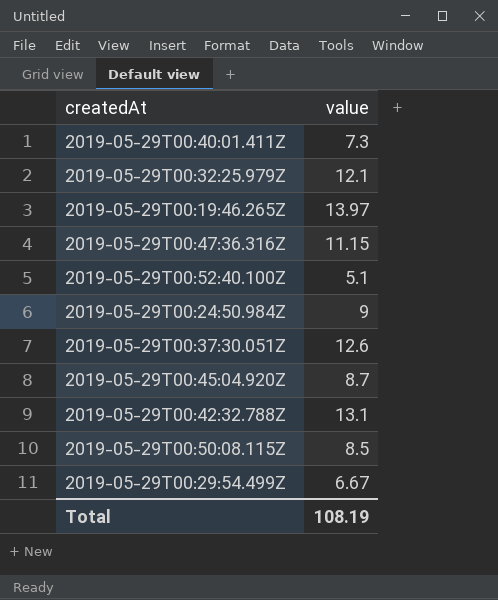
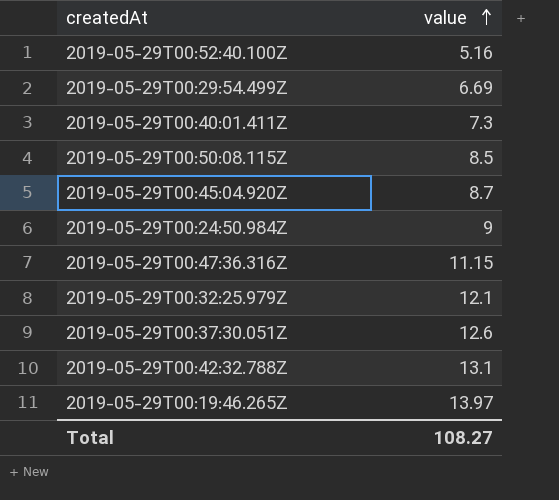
row order: none -> value ascending
2019-05-29T00:52:40.100Z | value: 5.1 -> 5.16
2019-05-29T00:29:54.499Z | value: 6.67 -> 6.69
Total | value: 108.19 -> 108.27

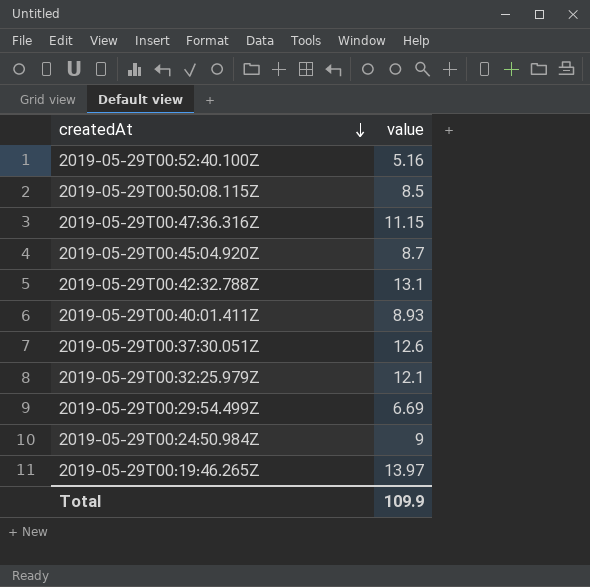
row order: value ascending -> createdAt descending
2019-05-29T00:40:01.411Z | value: 7.3 -> 8.93
Total | value: 108.27 -> 109.9

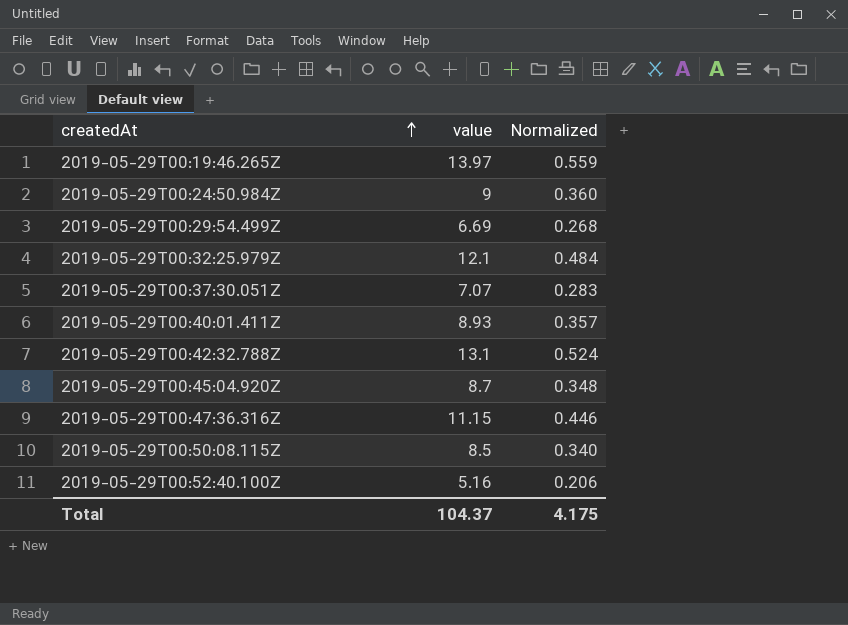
row order: createdAt descending -> createdAt ascending
column Normalized | formula: none -> [value] * 0.04
2019-05-29T00:37:30.051Z | value: 12.6 -> 7.07
Total | value: 109.9 -> 104.37

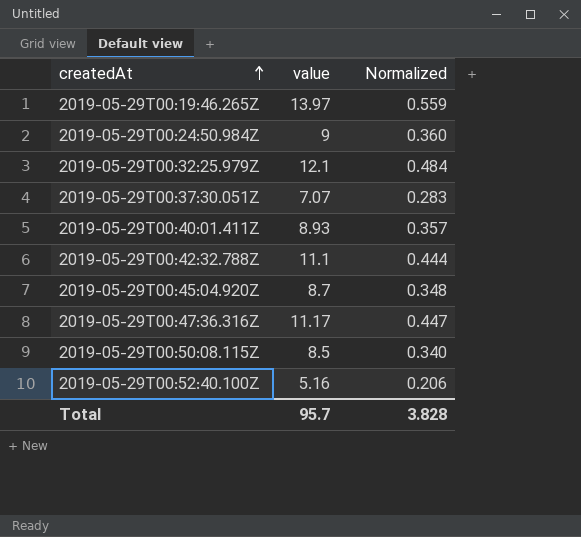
row 2019-05-29T00:29:54.499Z: 6.69 | 0.268 -> none
2019-05-29T00:42:32.788Z | value: 13.1 -> 11.1
2019-05-29T00:42:32.788Z | Normalized: 0.524 -> 0.444
2019-05-29T00:47:36.316Z | value: 11.15 -> 11.17
2019-05-29T00:47:36.316Z | Normalized: 0.446 -> 0.447
Total | value: 104.37 -> 95.7
Total | Normalized: 4.175 -> 3.828

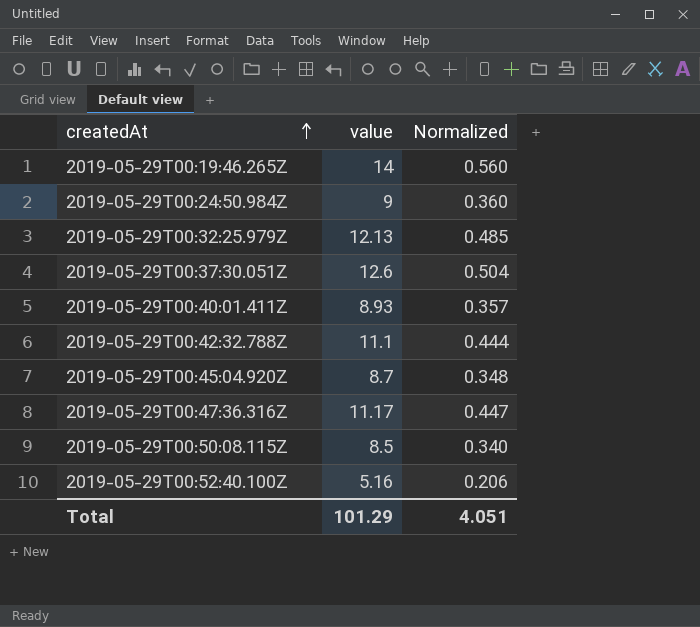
2019-05-29T00:19:46.265Z | value: 13.97 -> 14
2019-05-29T00:19:46.265Z | Normalized: 0.559 -> 0.560
2019-05-29T00:32:25.979Z | value: 12.1 -> 12.13
2019-05-29T00:32:25.979Z | Normalized: 0.484 -> 0.485
2019-05-29T00:37:30.051Z | value: 7.07 -> 12.6
2019-05-29T00:37:30.051Z | Normalized: 0.283 -> 0.504
Total | value: 95.7 -> 101.29
Total | Normalized: 3.828 -> 4.051

